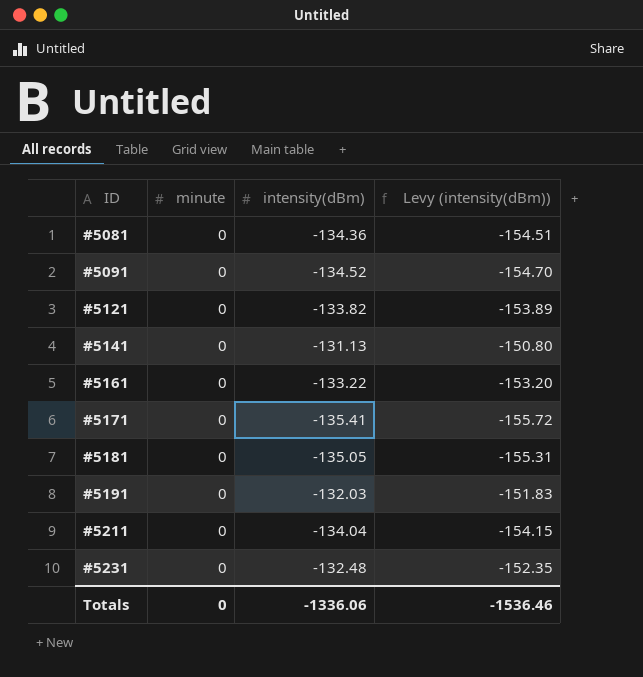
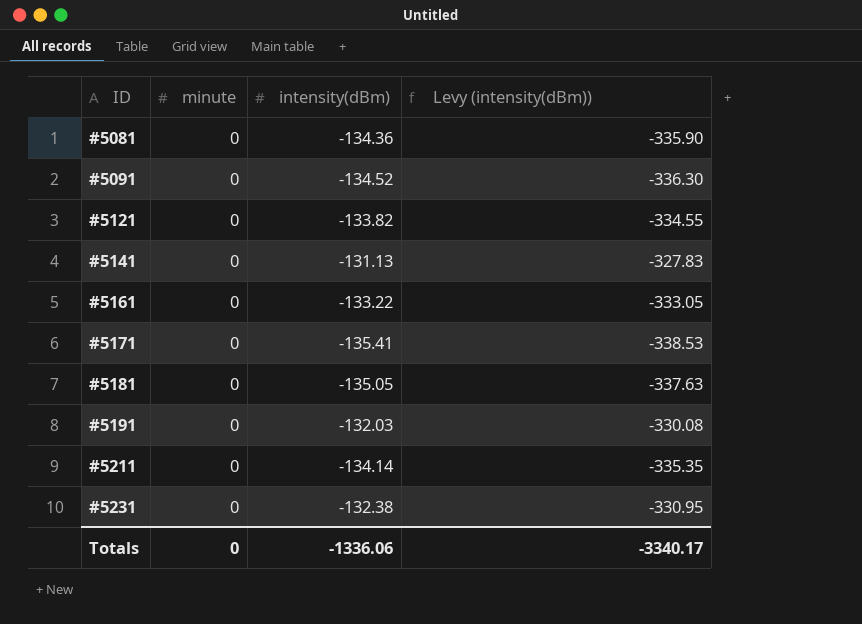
column Levy (intensity(dBm)) | formula: [intensity(dBm)] * 1.15 -> [intensity(dBm)] * 2.5
#5211 | intensity(dBm): -134.04 -> -134.14
#5231 | intensity(dBm): -132.48 -> -132.38
Totals | Levy (intensity(dBm)): -1536.46 -> -3340.17

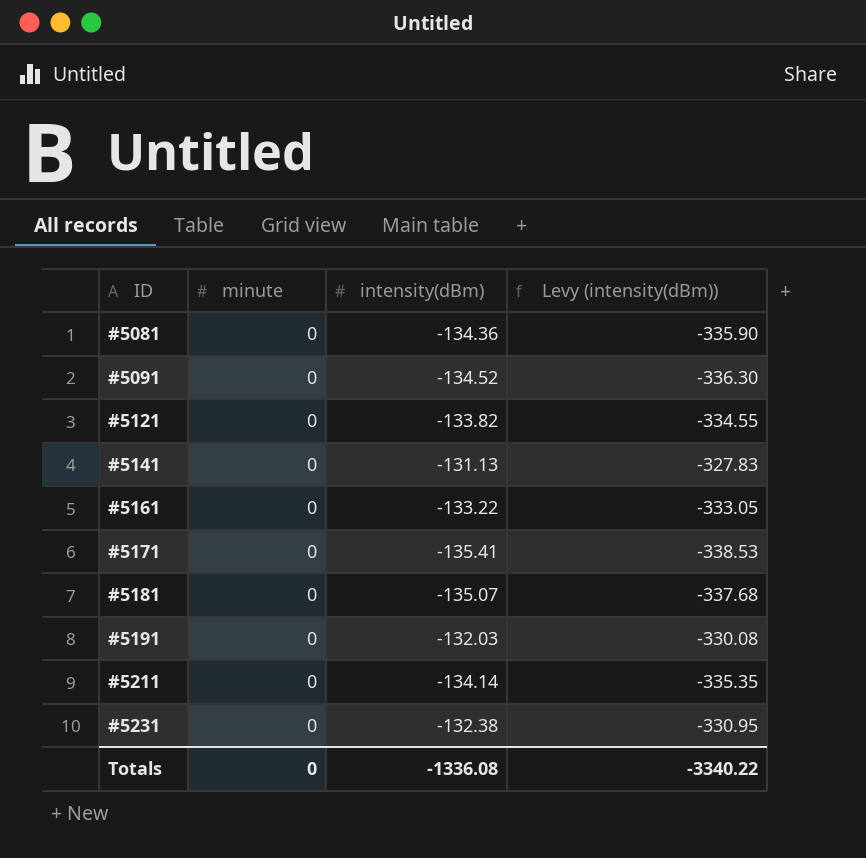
#5181 | intensity(dBm): -135.05 -> -135.07
#5181 | Levy (intensity(dBm)): -337.63 -> -337.68
Totals | intensity(dBm): -1336.06 -> -1336.08
Totals | Levy (intensity(dBm)): -3340.17 -> -3340.22

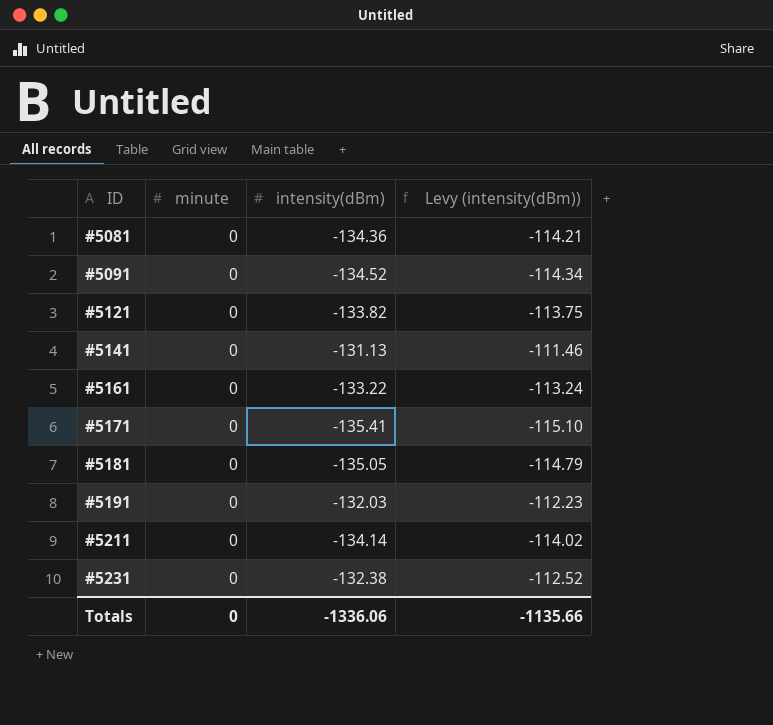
column Levy (intensity(dBm)) | formula: [intensity(dBm)] * 2.5 -> [intensity(dBm)] * 0.85
#5181 | intensity(dBm): -135.07 -> -135.05
Totals | intensity(dBm): -1336.08 -> -1336.06
Totals | Levy (intensity(dBm)): -3340.22 -> -1135.66

